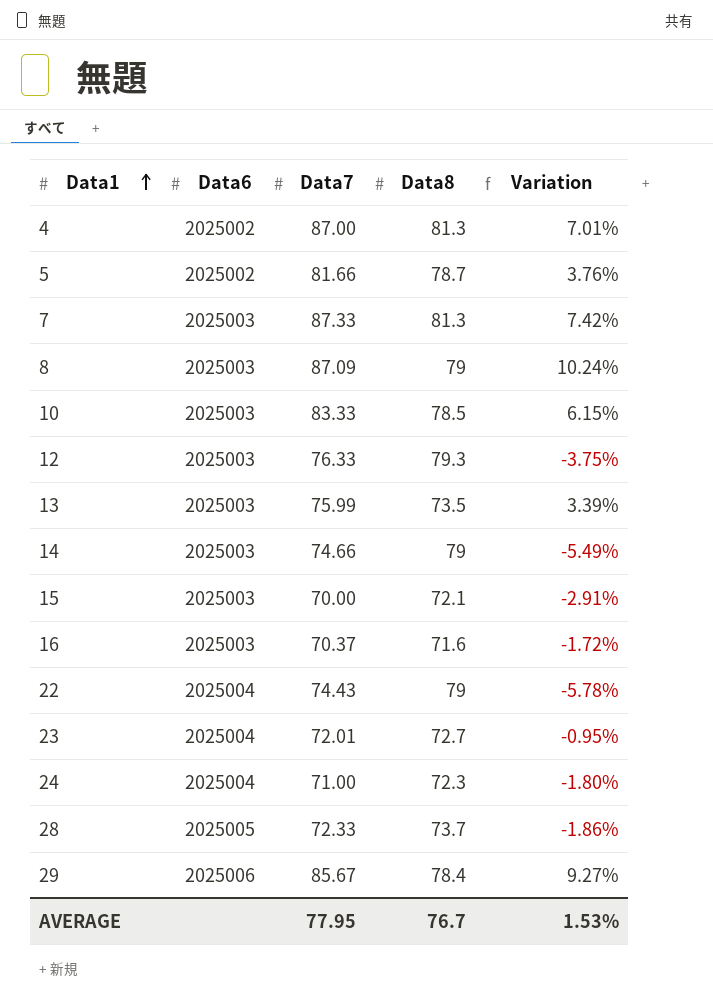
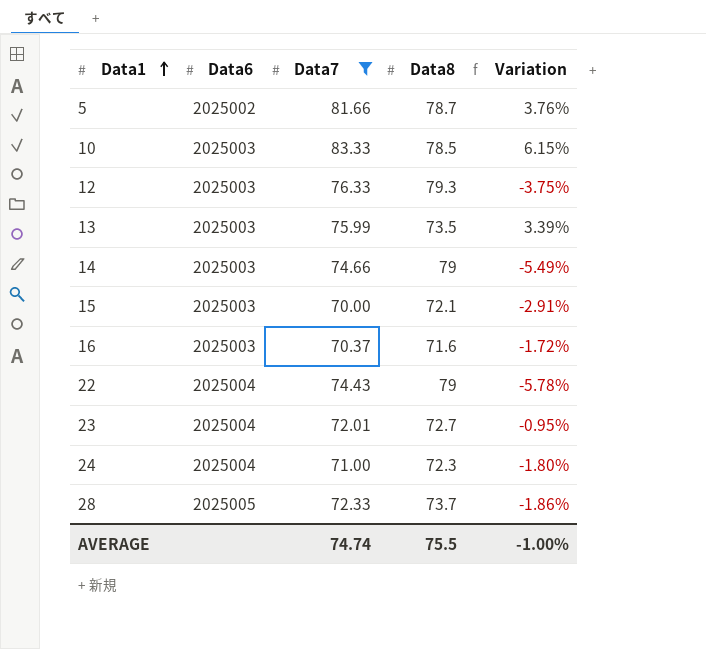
filter: none -> Data7 <= 83.33
AVERAGE | Data7: 77.95 -> 74.74
AVERAGE | Data8: 76.7 -> 75.5
AVERAGE | Variation: 1.53% -> -1.00%

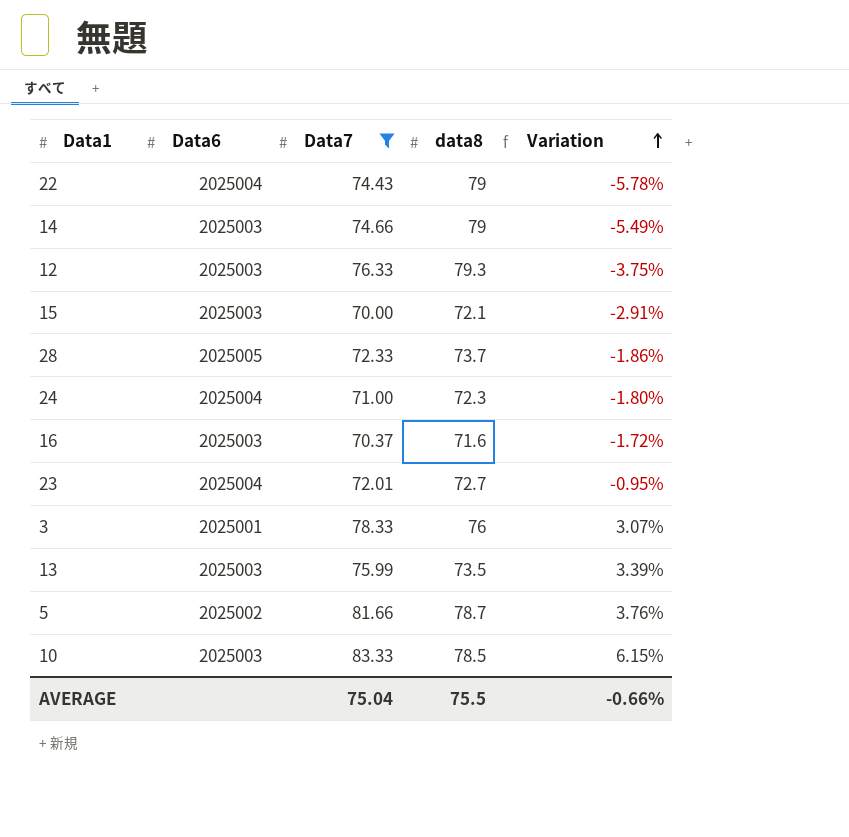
row order: Data1 ascending -> Variation ascending
column name: Data8 -> data8
row 3: none -> 2025001 | 78.33 | 76 | 3.07%
AVERAGE | Data7: 74.74 -> 75.04
AVERAGE | Variation: -1.00% -> -0.66%

